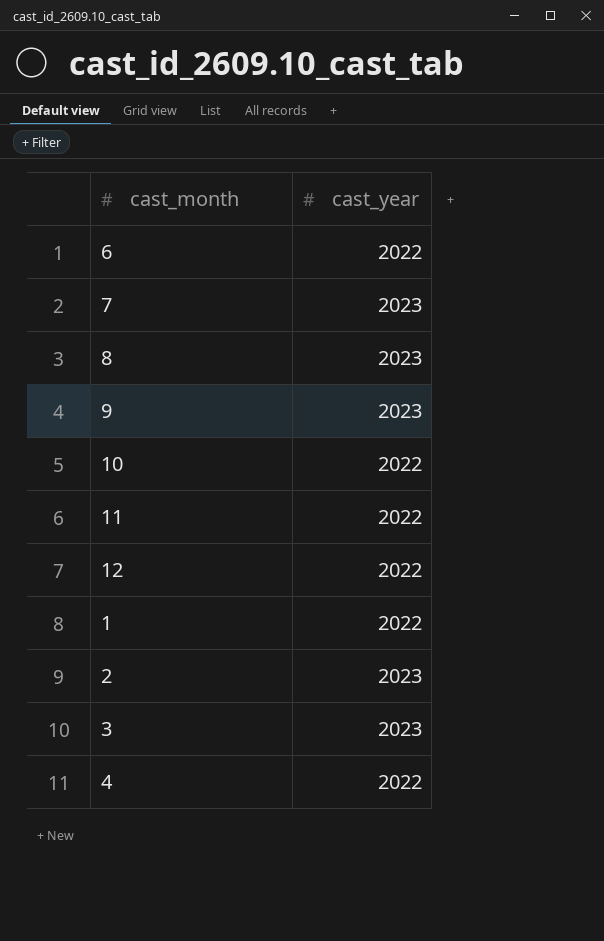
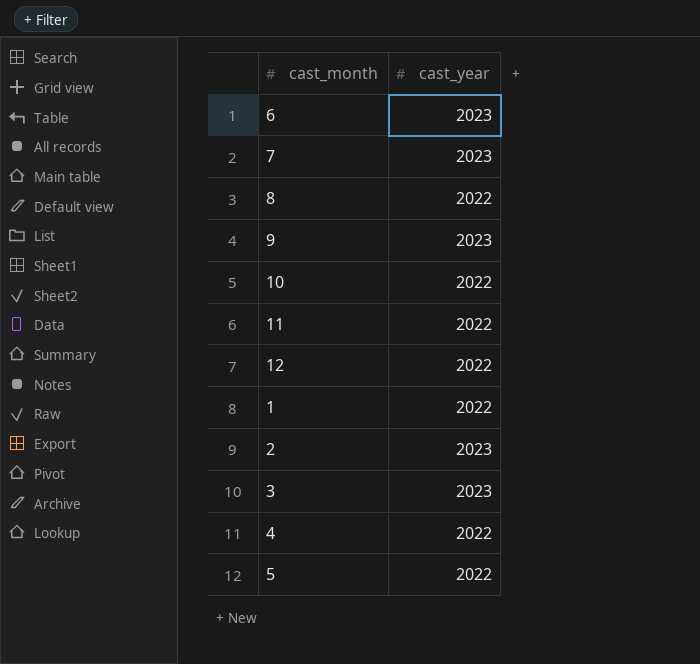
6 | cast_year: 2022 -> 2023
8 | cast_year: 2023 -> 2022
row 5: none -> 2022

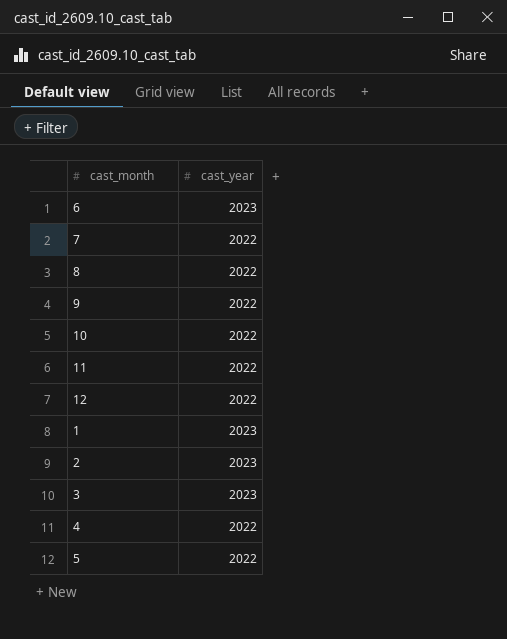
7 | cast_year: 2023 -> 2022
9 | cast_year: 2023 -> 2022
1 | cast_year: 2022 -> 2023

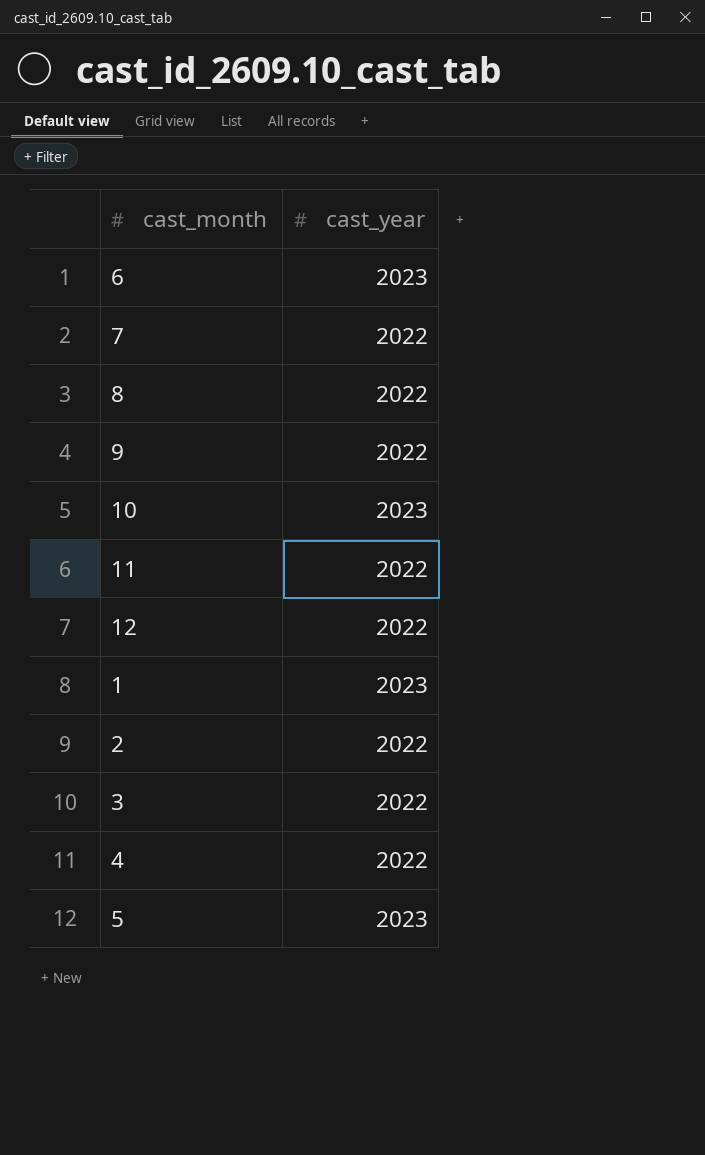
10 | cast_year: 2022 -> 2023
2 | cast_year: 2023 -> 2022
3 | cast_year: 2023 -> 2022
5 | cast_year: 2022 -> 2023

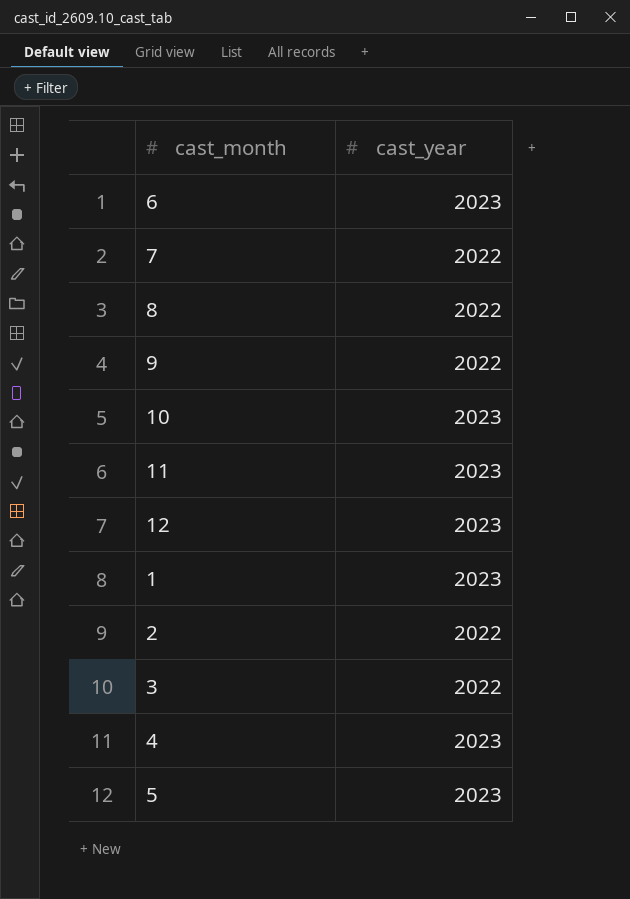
11 | cast_year: 2022 -> 2023
12 | cast_year: 2022 -> 2023
4 | cast_year: 2022 -> 2023

